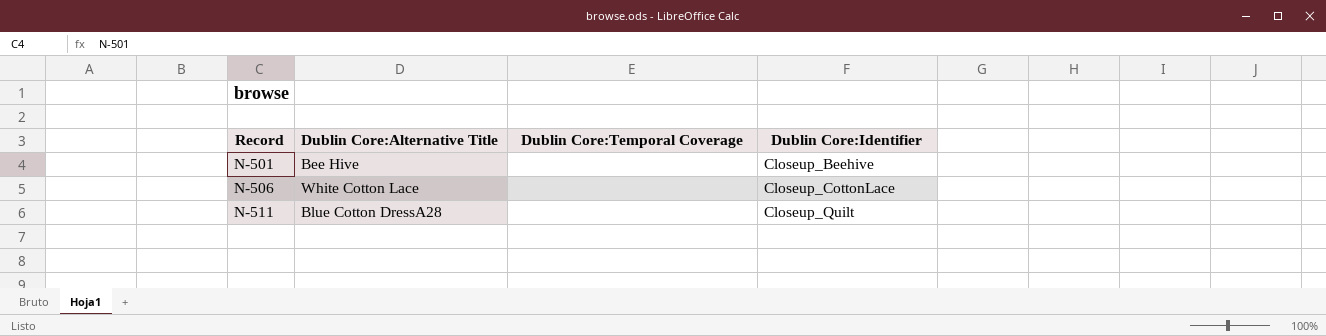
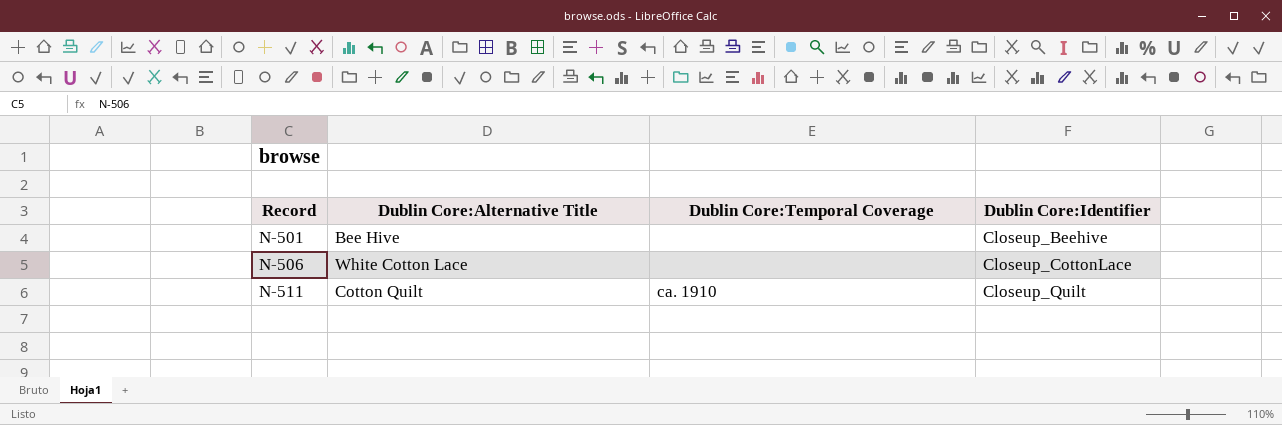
N-511 | Dublin Core:Alternative Title: Blue Cotton DressA28 -> Cotton Quilt
N-511 | Dublin Core:Temporal Coverage: none -> ca. 1910

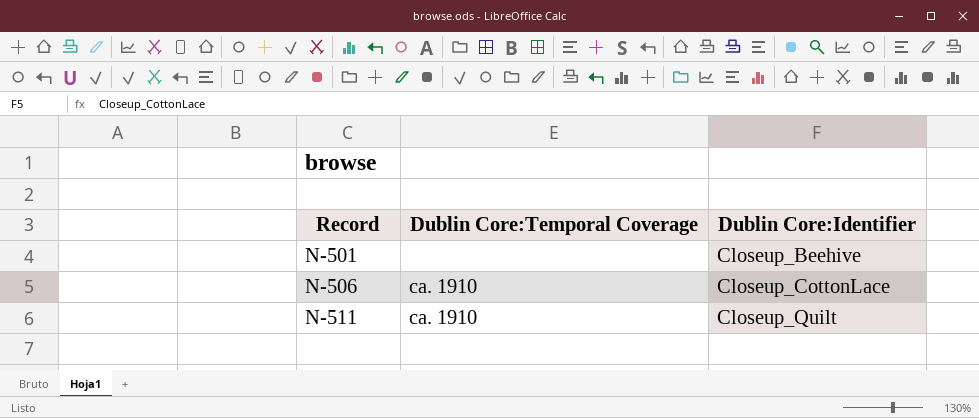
column Dublin Core:Alternative Title | position: 2 -> none
N-506 | Dublin Core:Temporal Coverage: none -> ca. 1910

